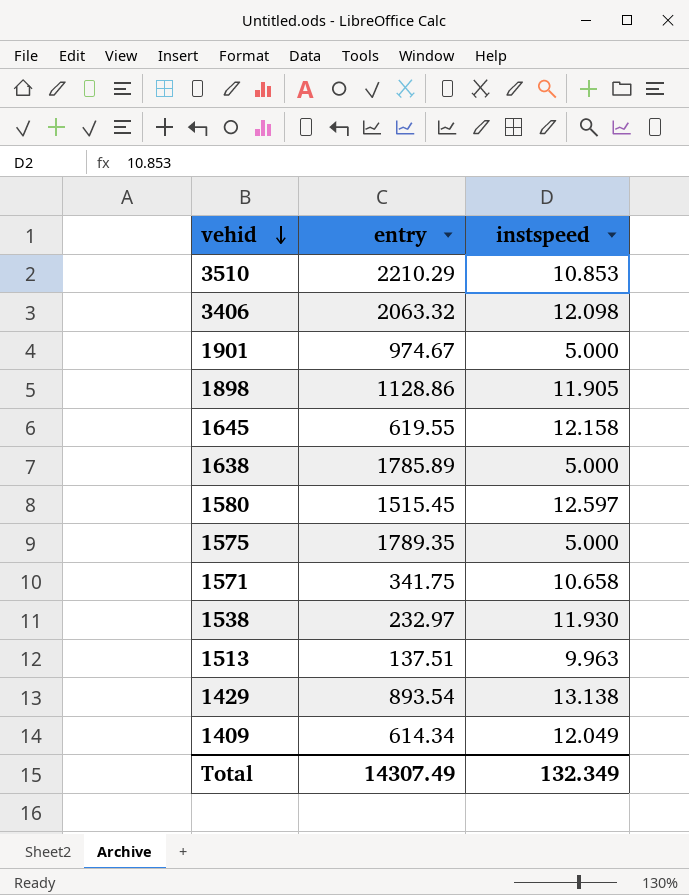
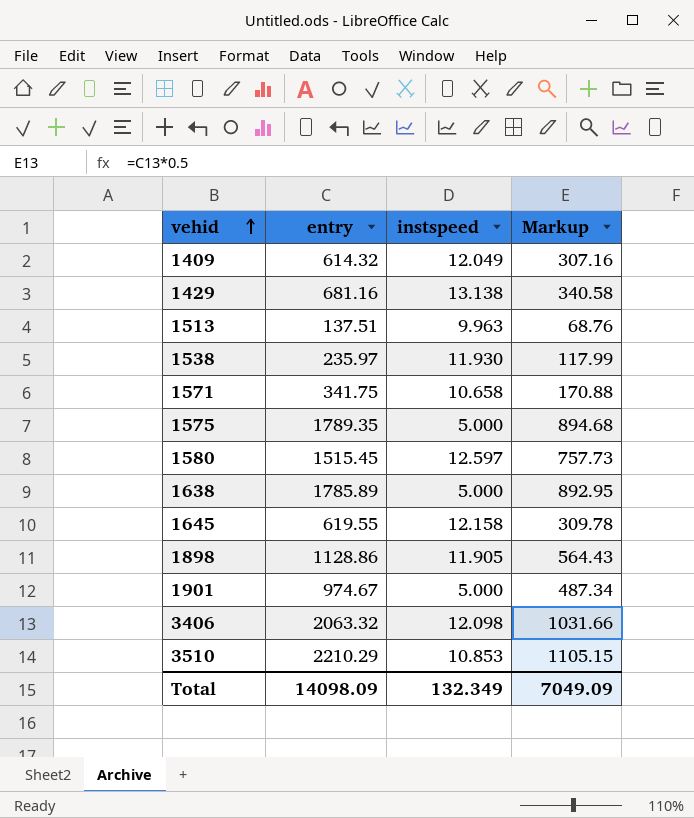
row order: vehid descending -> vehid ascending
column Markup | formula: none -> [entry] * 0.5
1409 | entry: 614.34 -> 614.32
1429 | entry: 893.54 -> 681.16
1538 | entry: 232.97 -> 235.97
Total | entry: 14307.49 -> 14098.09

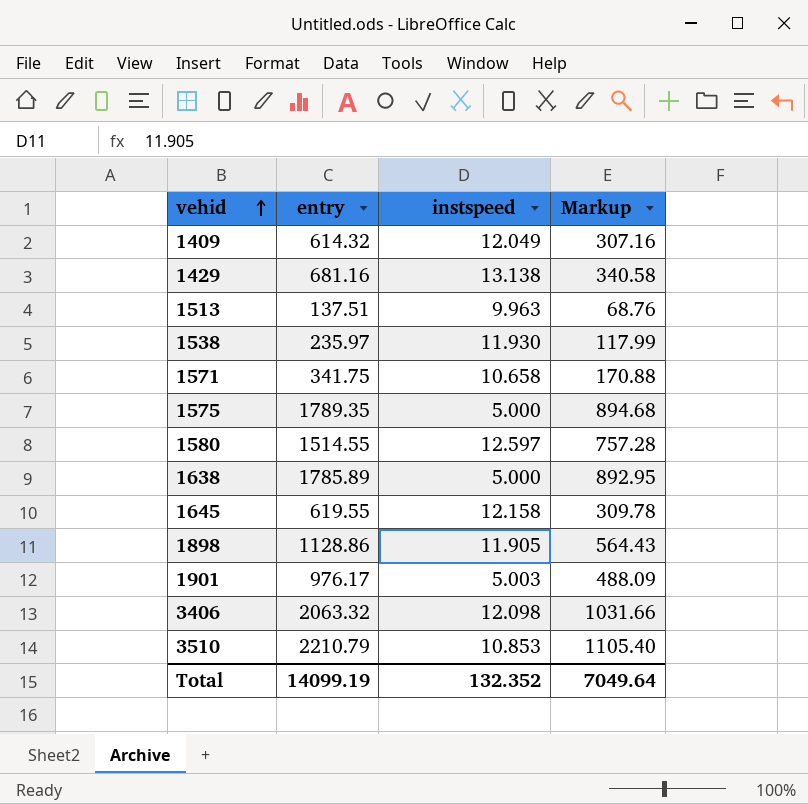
1580 | entry: 1515.45 -> 1514.55
1580 | Markup: 757.73 -> 757.28
1901 | entry: 974.67 -> 976.17
1901 | instspeed: 5.000 -> 5.003
1901 | Markup: 487.34 -> 488.09
3510 | entry: 2210.29 -> 2210.79
3510 | Markup: 1105.15 -> 1105.40
Total | entry: 14098.09 -> 14099.19
Total | instspeed: 132.349 -> 132.352
Total | Markup: 7049.09 -> 7049.64

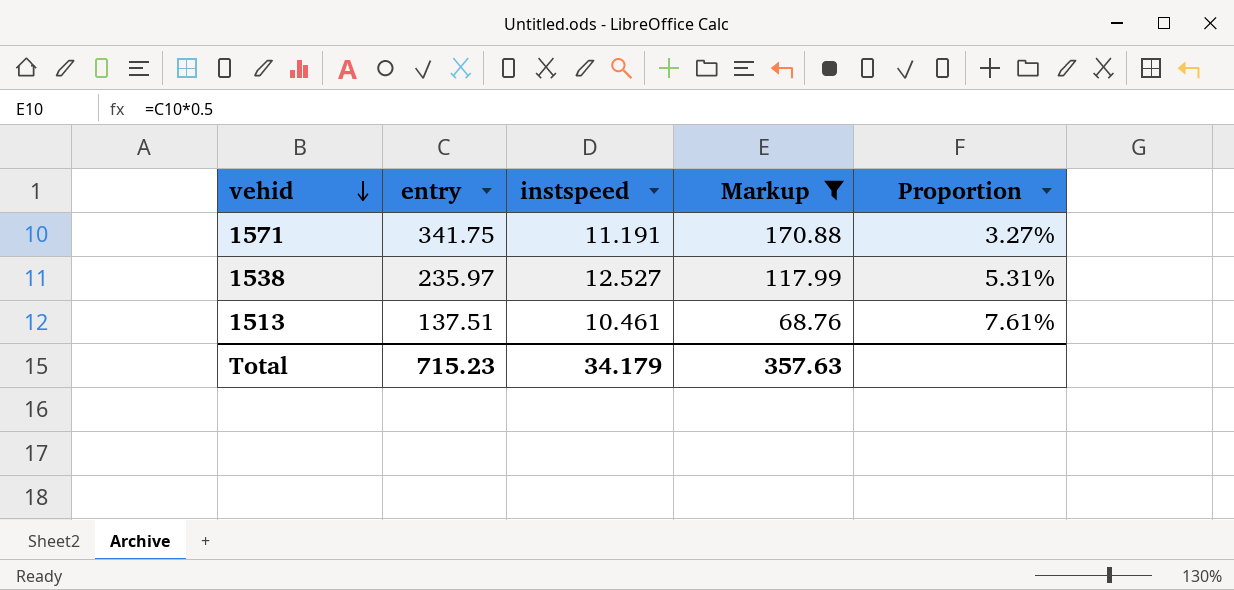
filter: none -> Markup <= 170.88
row order: vehid ascending -> vehid descending
column Proportion | formula: none -> [instspeed] / [entry]
1571 | instspeed: 10.658 -> 11.191
1538 | instspeed: 11.930 -> 12.527
1513 | instspeed: 9.963 -> 10.461
Total | entry: 14099.19 -> 715.23
Total | instspeed: 132.352 -> 34.179
Total | Markup: 7049.64 -> 357.63

